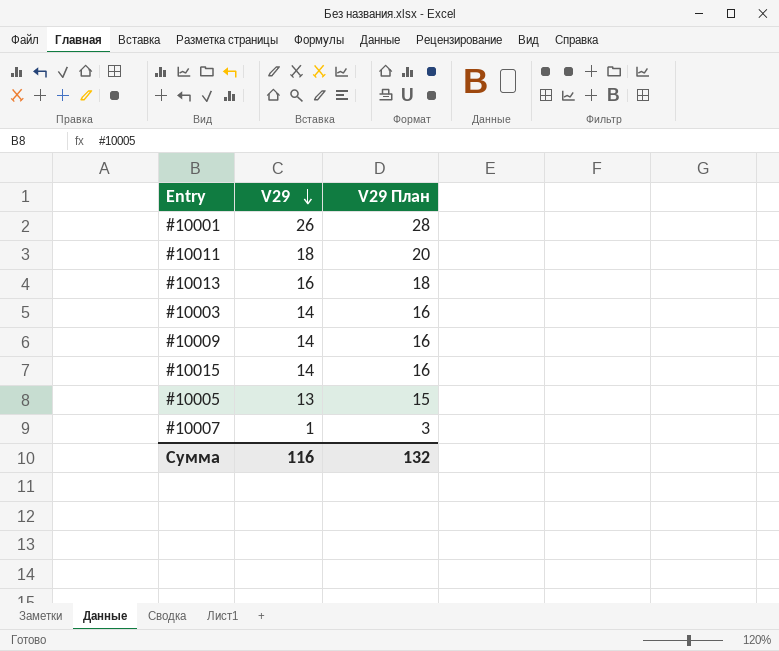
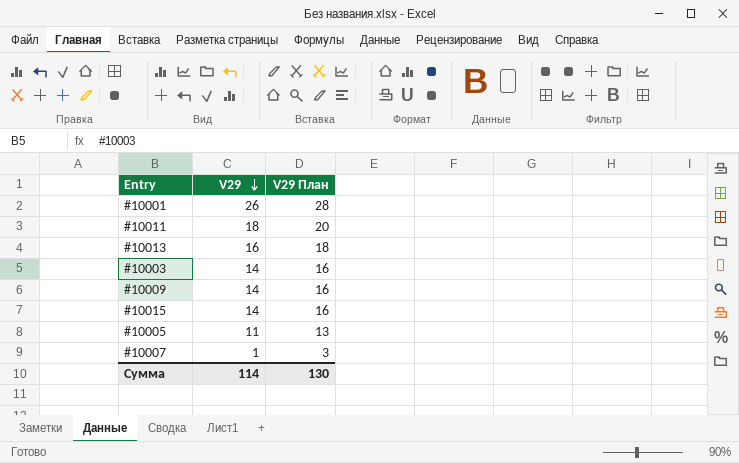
#10005 | V29: 13 -> 11
#10005 | V29 План: 15 -> 13
Сумма | V29: 116 -> 114
Сумма | V29 План: 132 -> 130

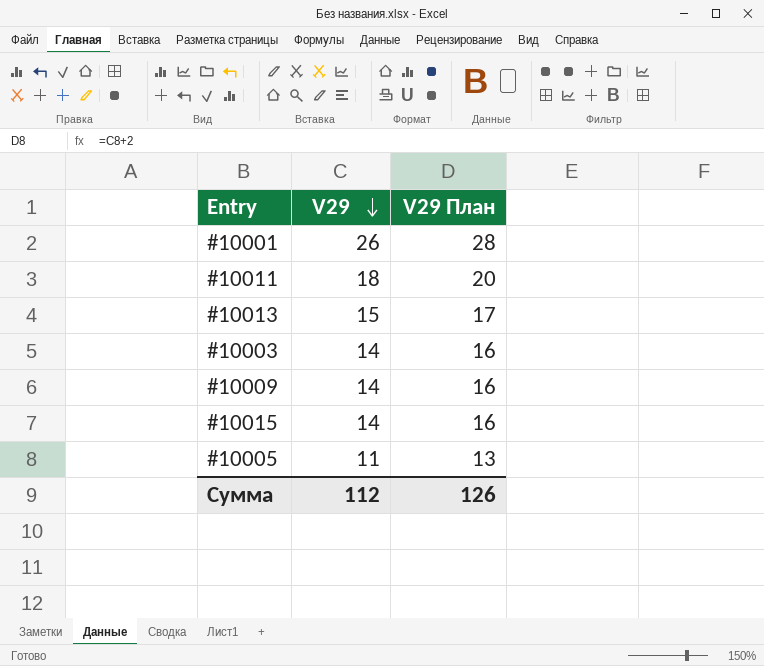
row #10007: 1 | 3 -> none
#10013 | V29: 16 -> 15
#10013 | V29 План: 18 -> 17
Сумма | V29: 114 -> 112
Сумма | V29 План: 130 -> 126

